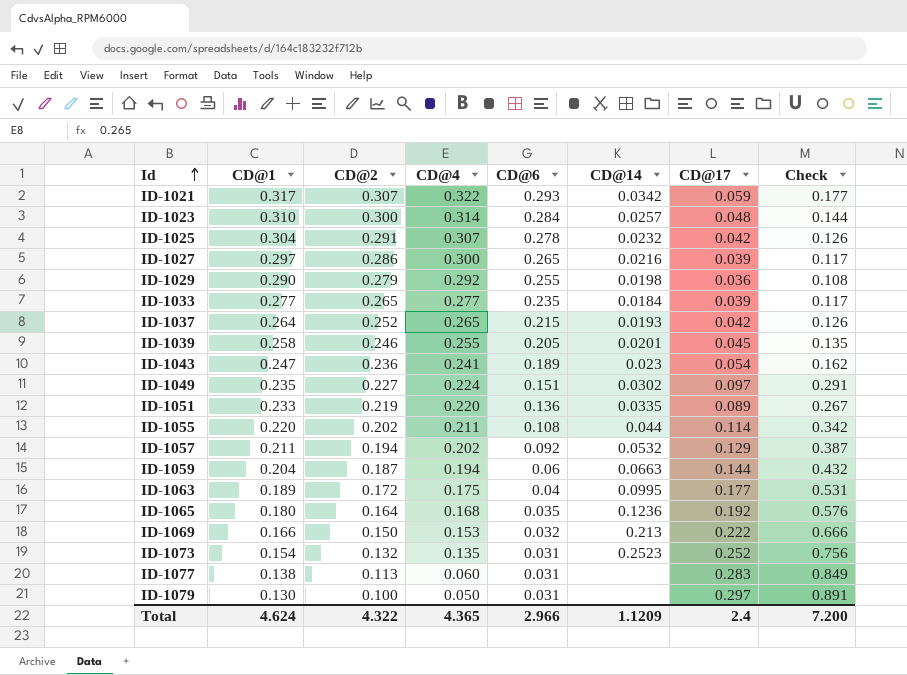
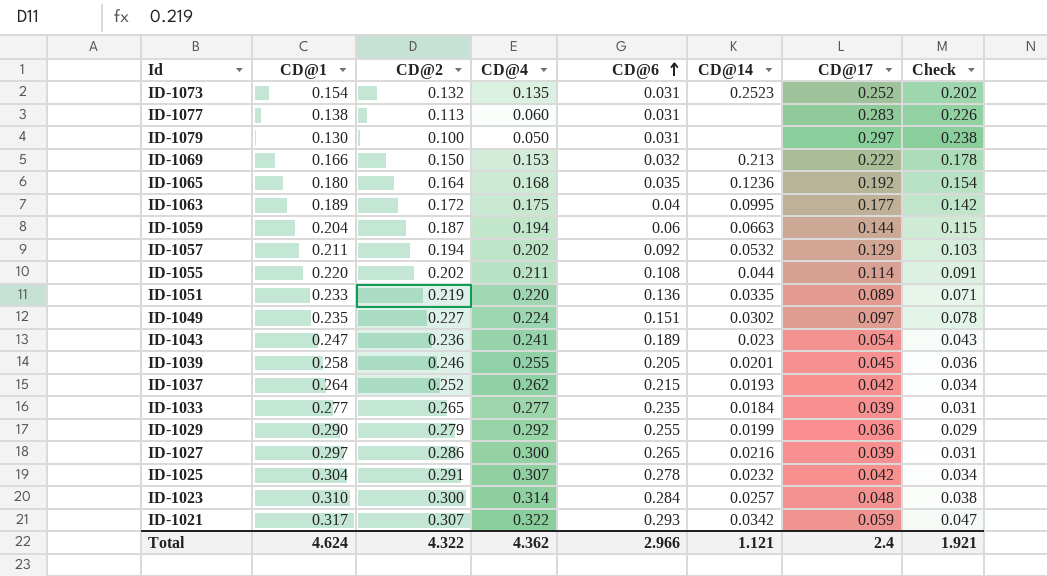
row order: Id ascending -> CD@6 ascending
column Check | formula: [CD@17] * 3 -> [CD@17] * 0.8
ID-1037 | CD@4: 0.265 -> 0.262
ID-1029 | CD@14: 0.0198 -> 0.0199
Total | CD@4: 4.365 -> 4.362
Total | CD@14: 1.1209 -> 1.121
Total | Check: 7.200 -> 1.921

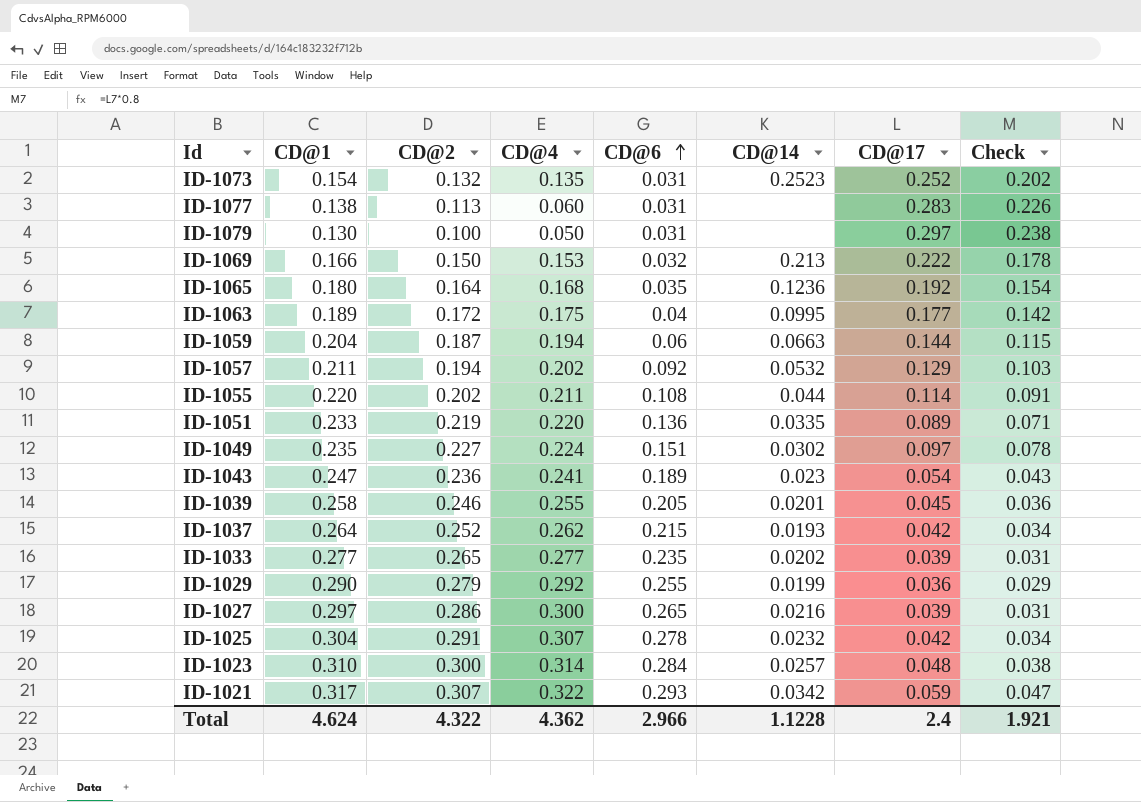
ID-1033 | CD@14: 0.0184 -> 0.0202
Total | CD@14: 1.121 -> 1.1228

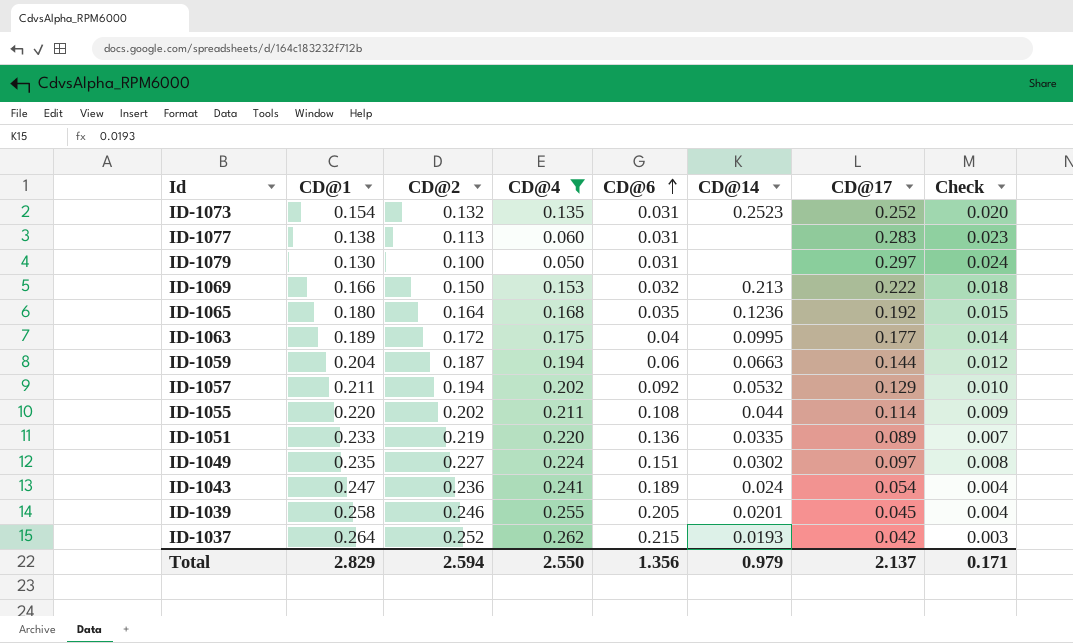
filter: none -> CD@4 <= 0.262
column Check | formula: [CD@17] * 0.8 -> [CD@17] * 0.08
ID-1043 | CD@14: 0.023 -> 0.024
Total | CD@1: 4.624 -> 2.829
Total | CD@2: 4.322 -> 2.594
Total | CD@4: 4.362 -> 2.550
Total | CD@6: 2.966 -> 1.356
Total | CD@14: 1.1228 -> 0.979
Total | CD@17: 2.4 -> 2.137
Total | Check: 1.921 -> 0.171

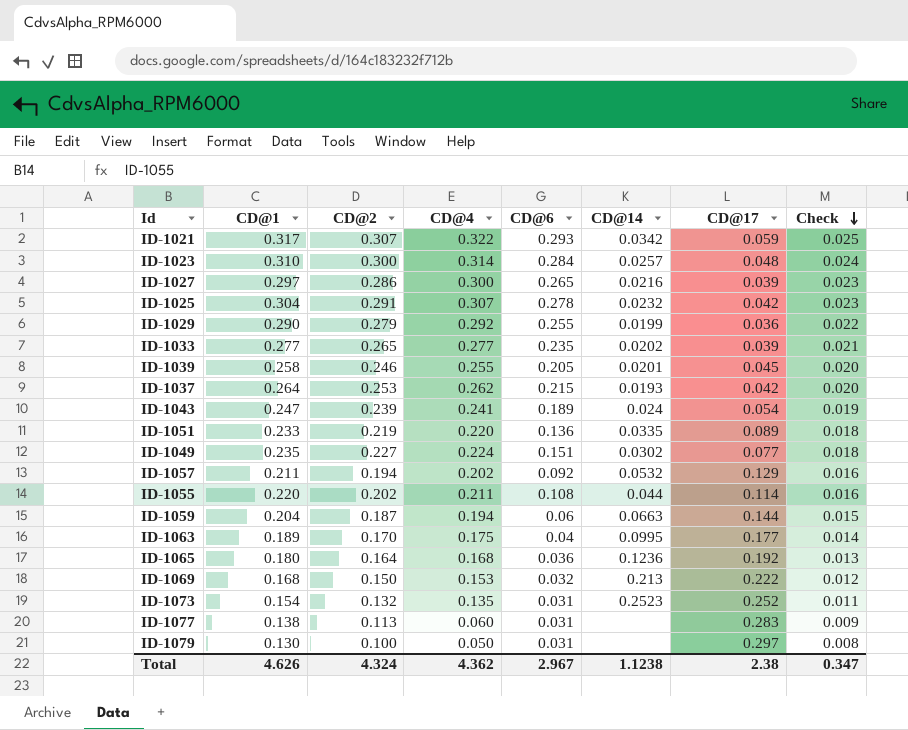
filter: CD@4 <= 0.262 -> none
row order: CD@6 ascending -> Check descending
column Check | formula: [CD@17] * 0.08 -> [CD@2] * 0.08
ID-1037 | CD@2: 0.252 -> 0.253
ID-1043 | CD@2: 0.236 -> 0.239
ID-1049 | CD@17: 0.097 -> 0.077
ID-1063 | CD@2: 0.172 -> 0.170
ID-1065 | CD@6: 0.035 -> 0.036
ID-1069 | CD@1: 0.166 -> 0.168
Total | CD@1: 2.829 -> 4.626
Total | CD@2: 2.594 -> 4.324
Total | CD@4: 2.550 -> 4.362
Total | CD@6: 1.356 -> 2.967
Total | CD@14: 0.979 -> 1.1238
Total | CD@17: 2.137 -> 2.38
Total | Check: 0.171 -> 0.347

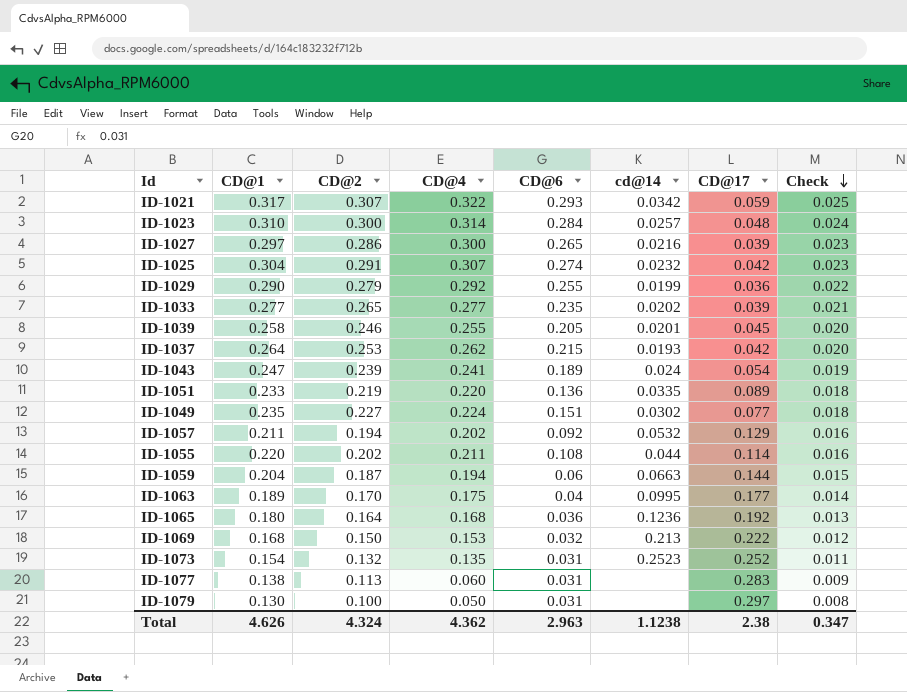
column name: CD@14 -> cd@14
ID-1025 | CD@6: 0.278 -> 0.274
Total | CD@6: 2.967 -> 2.963

